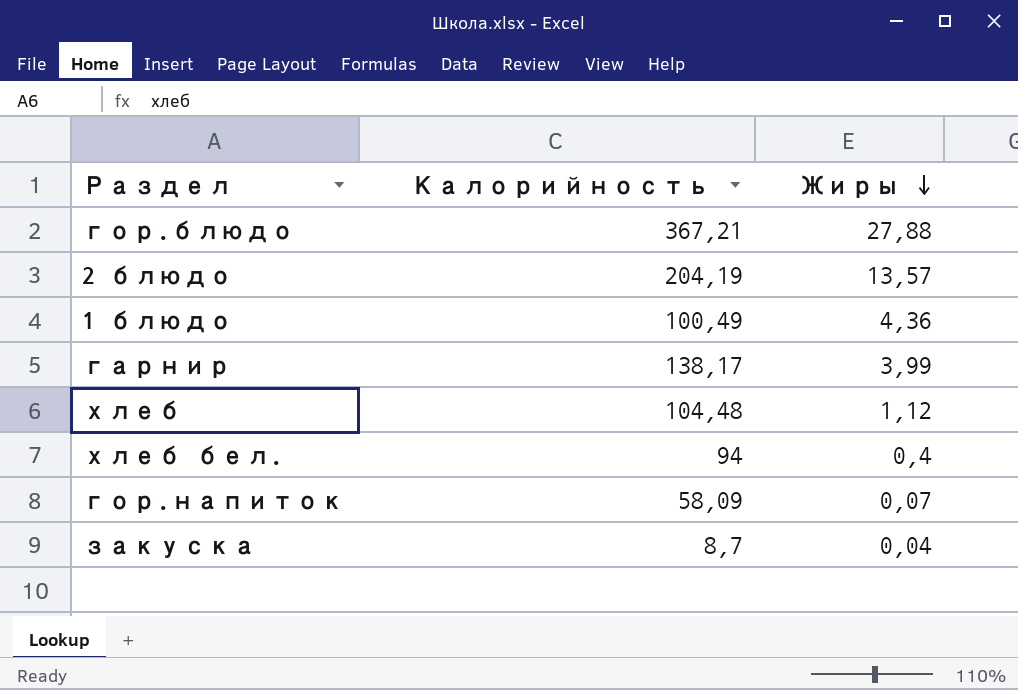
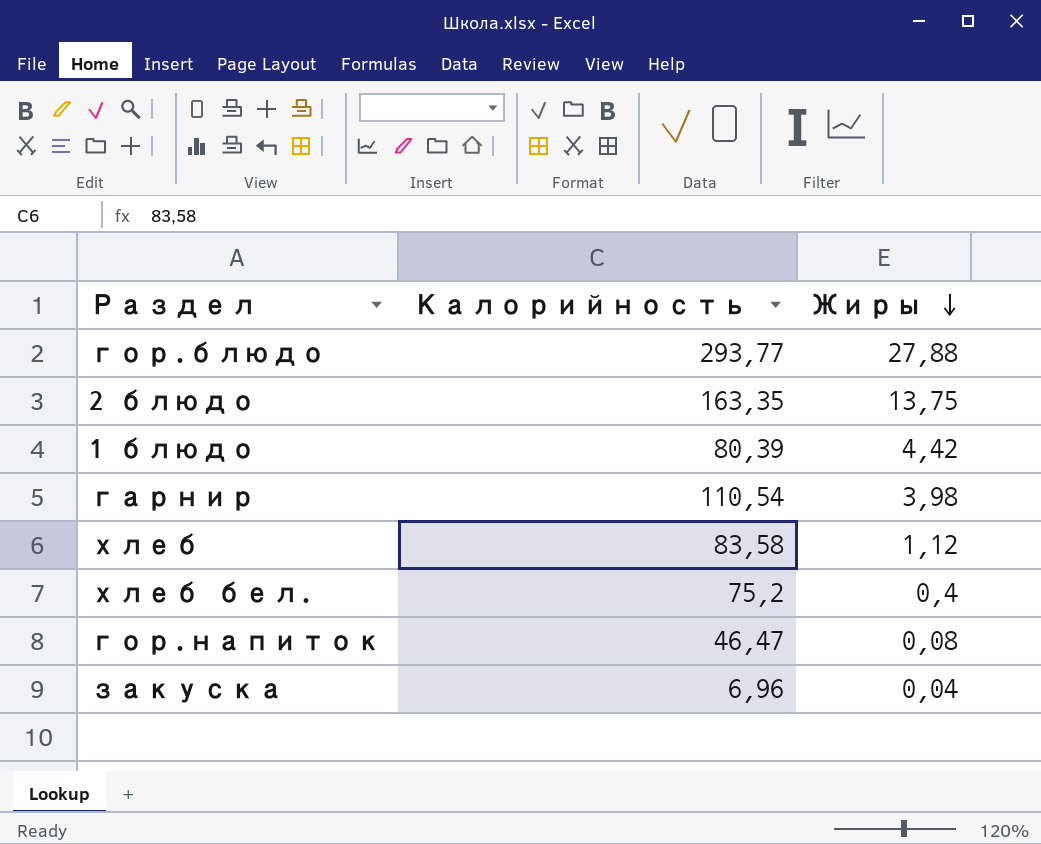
гор.блюдо | Калорийность: 367,21 -> 293,77
2 блюдо | Калорийность: 204,19 -> 163,35
2 блюдо | Жиры: 13,57 -> 13,75
1 блюдо | Калорийность: 100,49 -> 80,39
1 блюдо | Жиры: 4,36 -> 4,42
гарнир | Калорийность: 138,17 -> 110,54
гарнир | Жиры: 3,99 -> 3,98
хлеб | Калорийность: 104,48 -> 83,58
хлеб бел. | Калорийность: 94 -> 75,2
гор.напиток | Калорийность: 58,09 -> 46,47
гор.напиток | Жиры: 0,07 -> 0,08
закуска | Калорийность: 8,7 -> 6,96

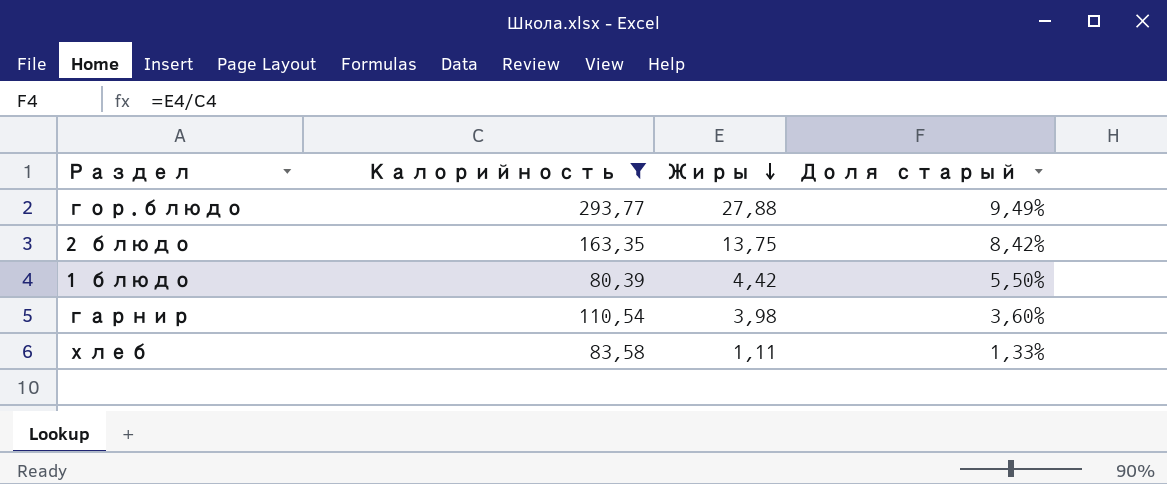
filter: none -> Калорийность >= 80,39
column Доля старый | formula: none -> [Жиры] / [Калорийность]
хлеб | Жиры: 1,12 -> 1,11

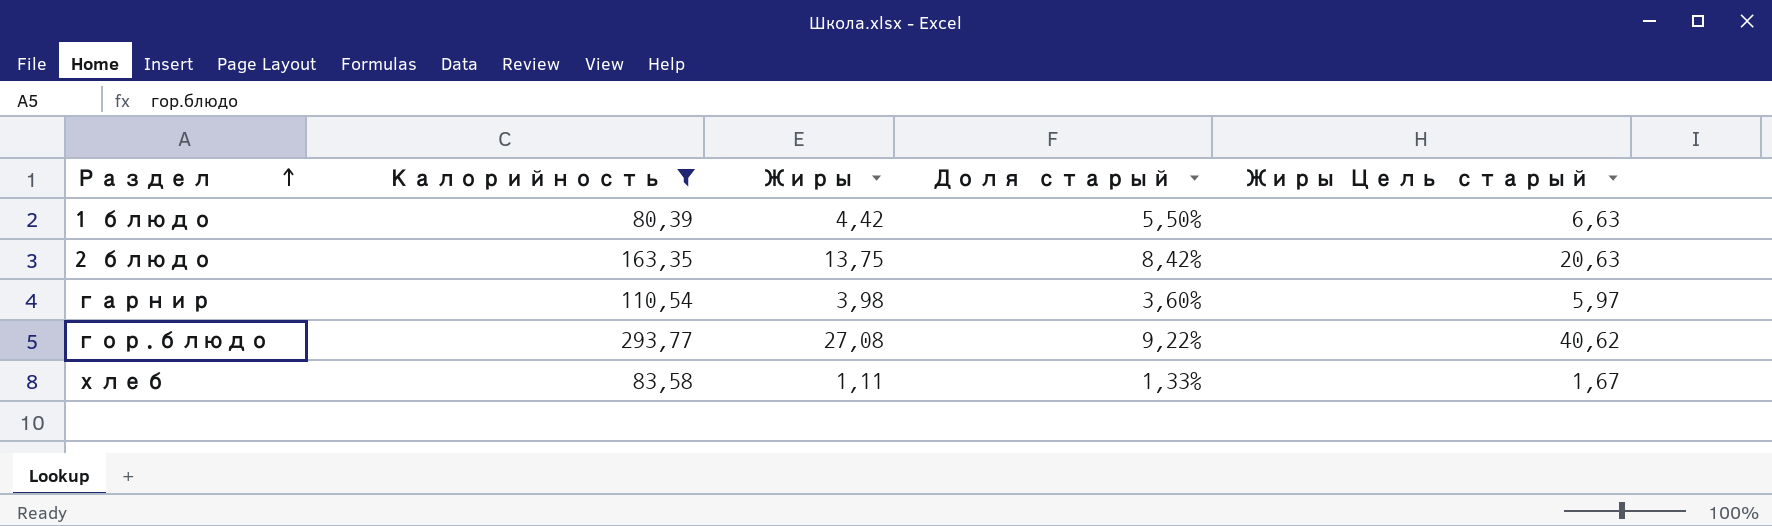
row order: Жиры descending -> Раздел ascending
column Жиры Цель старый | formula: none -> [Жиры] * 1,5
гор.блюдо | Жиры: 27,88 -> 27,08
гор.блюдо | Доля старый: 9,49% -> 9,22%

